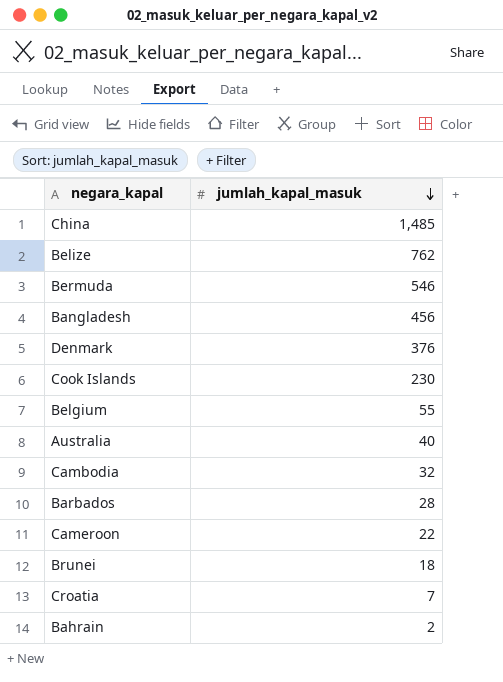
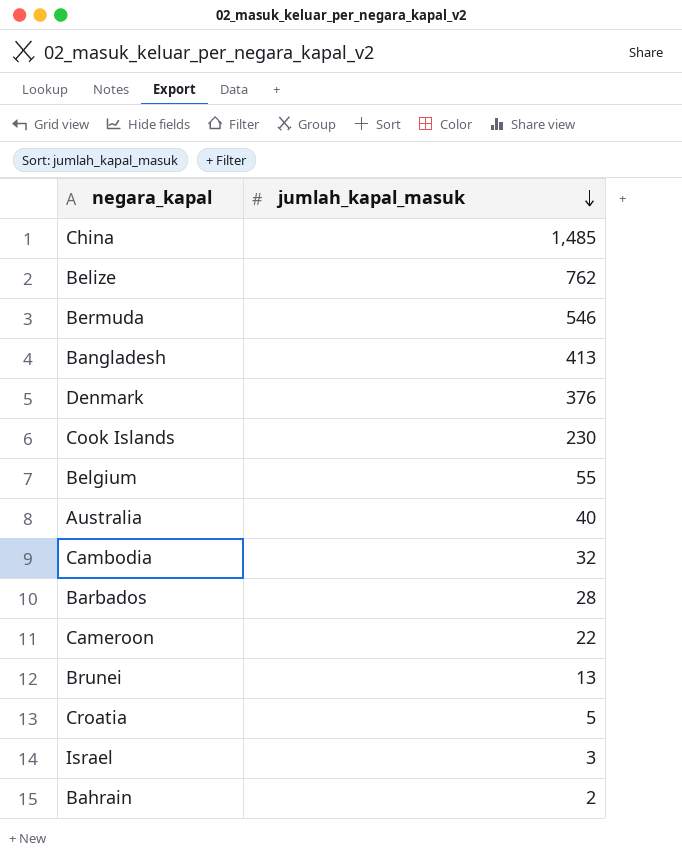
Bangladesh | jumlah_kapal_masuk: 456 -> 413
Brunei | jumlah_kapal_masuk: 18 -> 13
Croatia | jumlah_kapal_masuk: 7 -> 5
row Israel: none -> 3

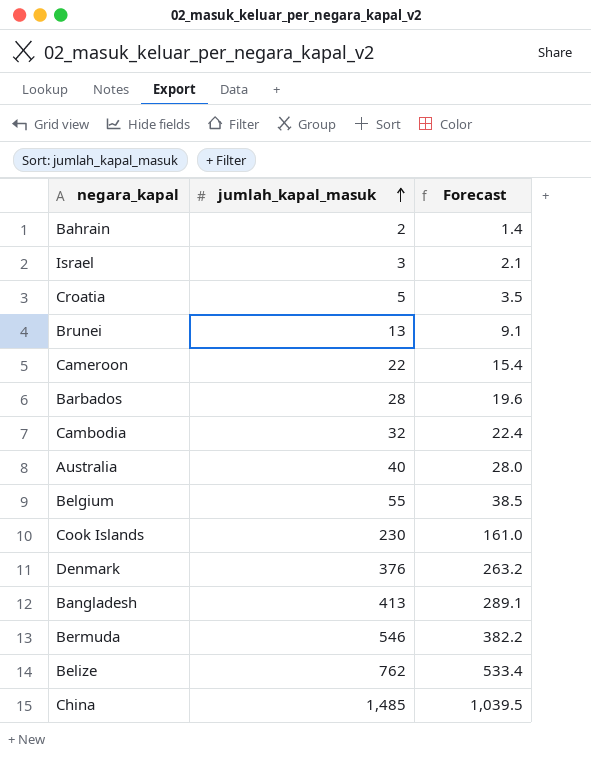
row order: jumlah_kapal_masuk descending -> jumlah_kapal_masuk ascending
column Forecast | formula: none -> [jumlah_kapal_masuk] * 0.7

